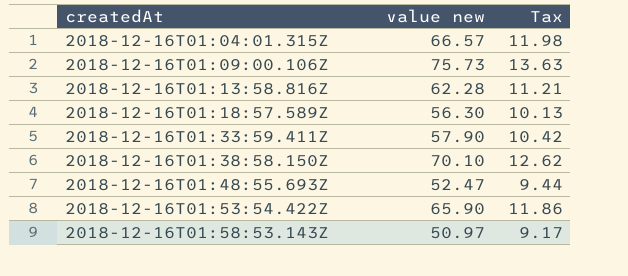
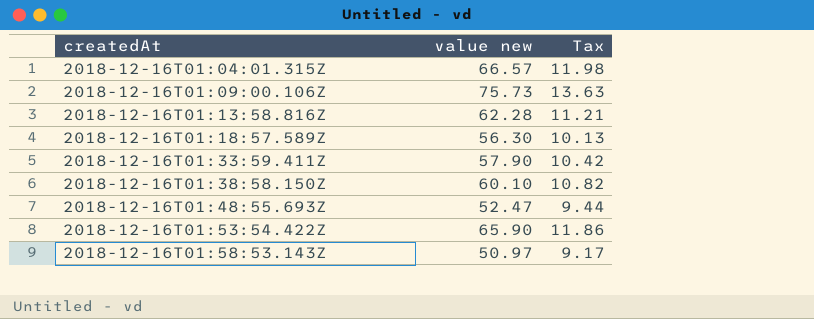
2018-12-16T01:38:58.150Z | value new: 70.10 -> 60.10
2018-12-16T01:38:58.150Z | Tax: 12.62 -> 10.82

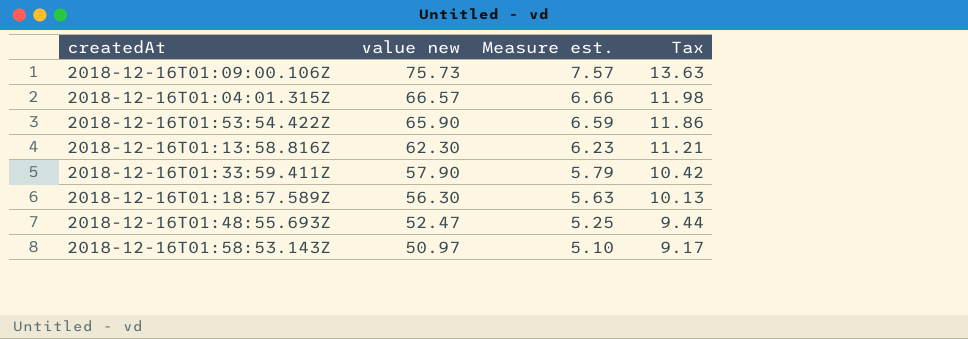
row order: createdAt ascending -> value new descending
column Measure est. | formula: none -> [value new] * 0.1
row 2018-12-16T01:38:58.150Z: 60.10 | 10.82 -> none
2018-12-16T01:13:58.816Z | value new: 62.28 -> 62.30

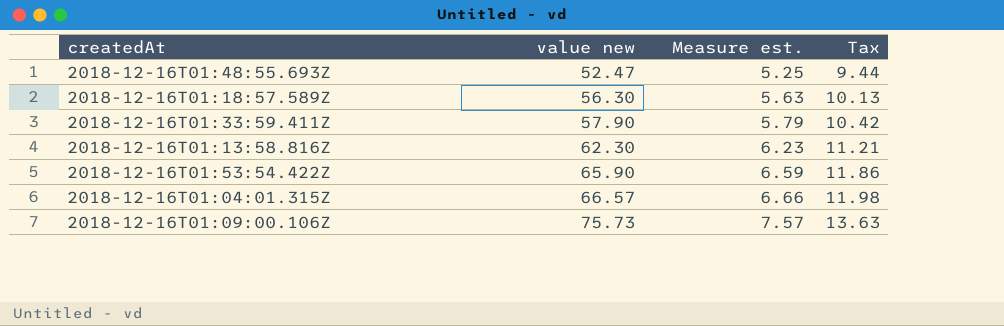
row order: value new descending -> value new ascending
row 2018-12-16T01:58:53.143Z: 50.97 | 5.10 | 9.17 -> none

